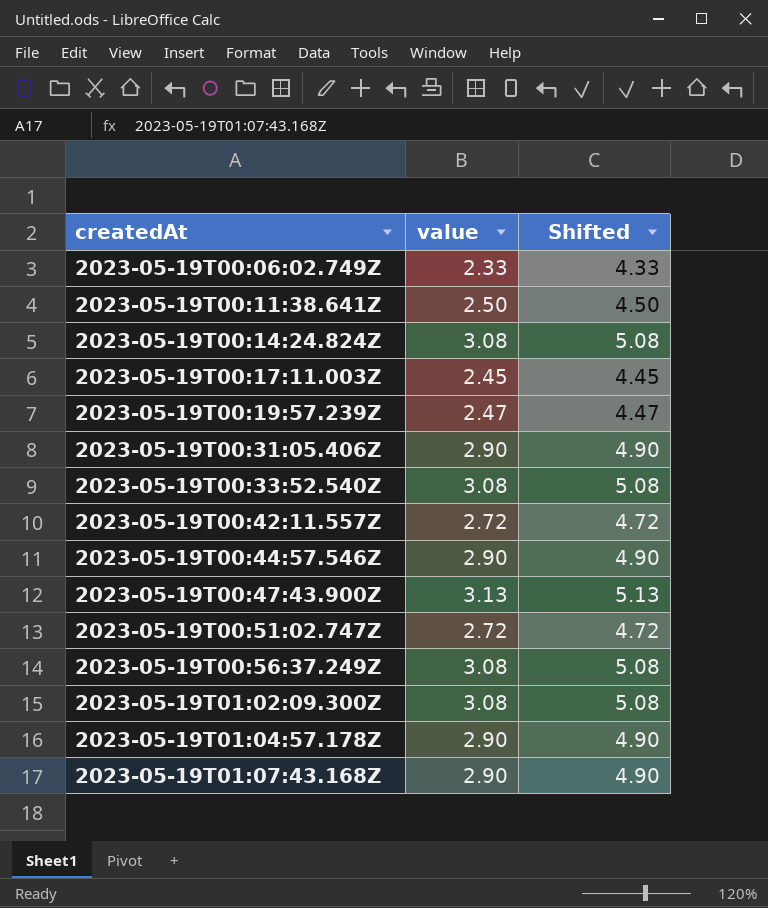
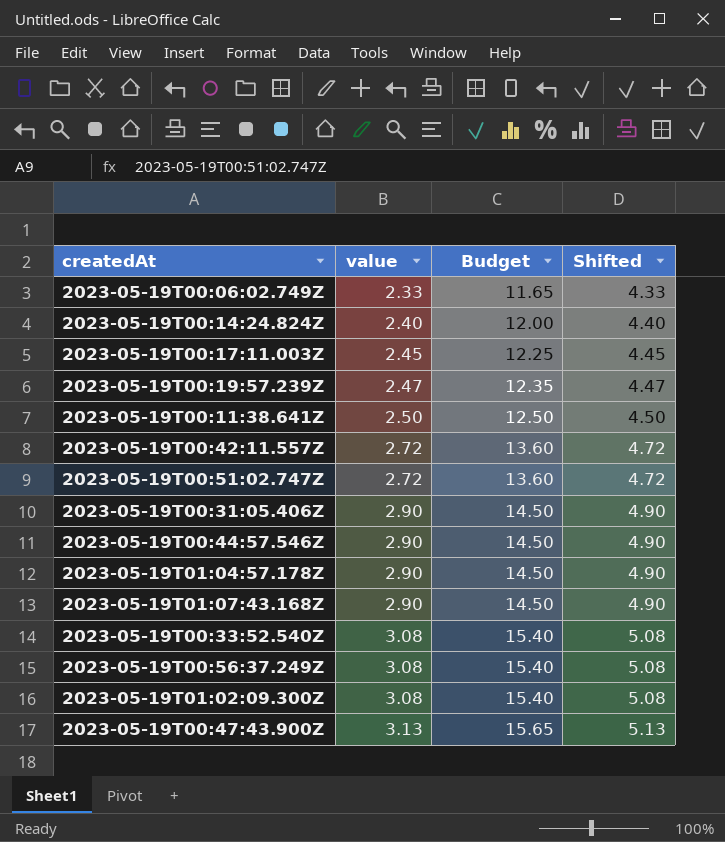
row order: createdAt ascending -> value ascending
column Budget | formula: none -> [value] * 5
2023-05-19T00:14:24.824Z | value: 3.08 -> 2.40
2023-05-19T00:14:24.824Z | Shifted: 5.08 -> 4.40

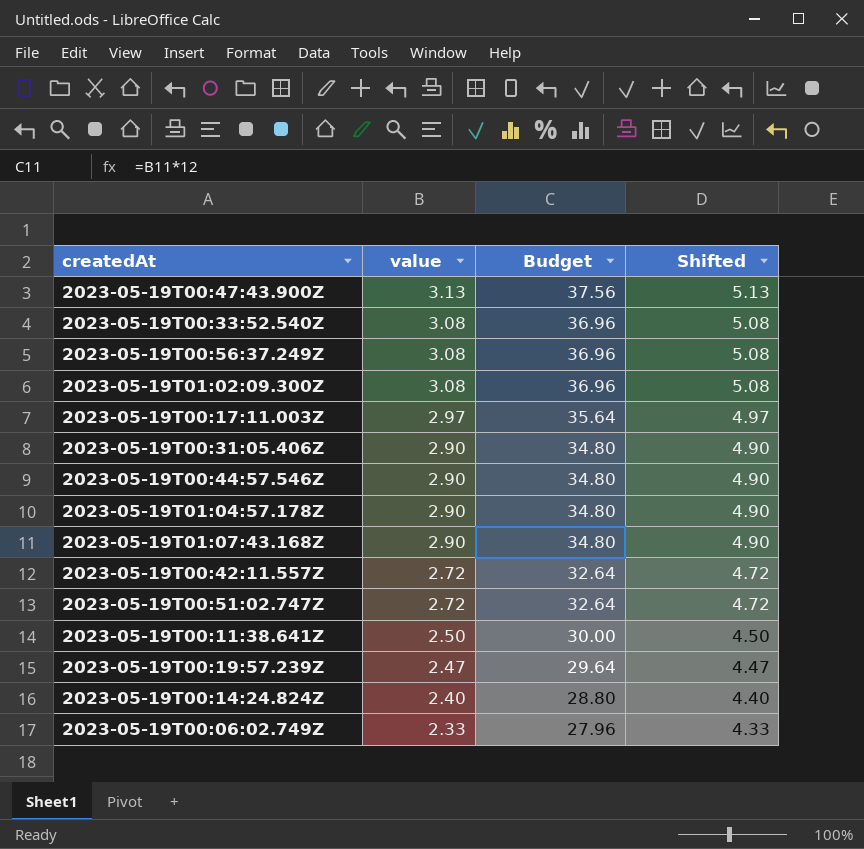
row order: value ascending -> value descending
column Budget | formula: [value] * 5 -> [value] * 12
2023-05-19T00:17:11.003Z | value: 2.45 -> 2.97
2023-05-19T00:17:11.003Z | Shifted: 4.45 -> 4.97

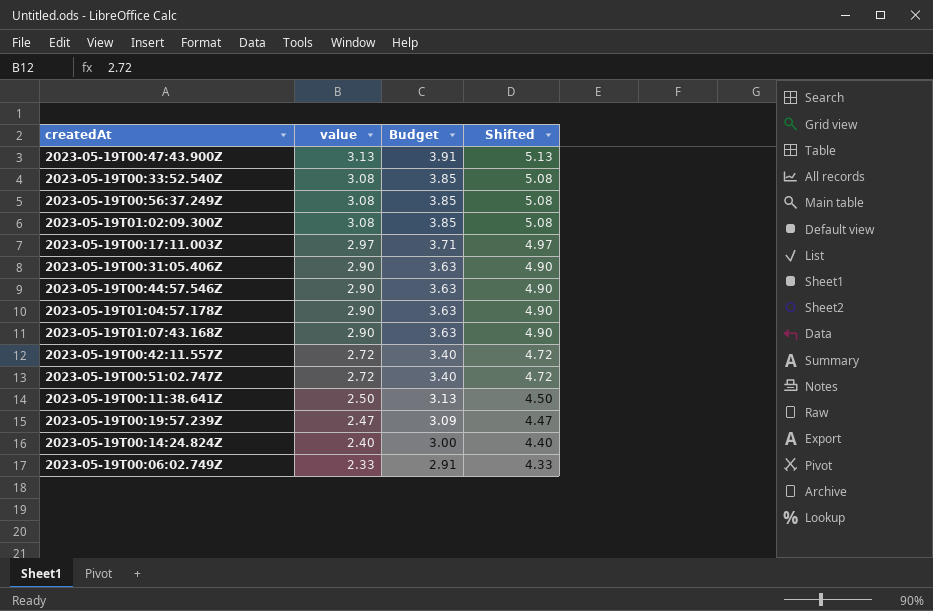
column Budget | formula: [value] * 12 -> [value] * 1.25

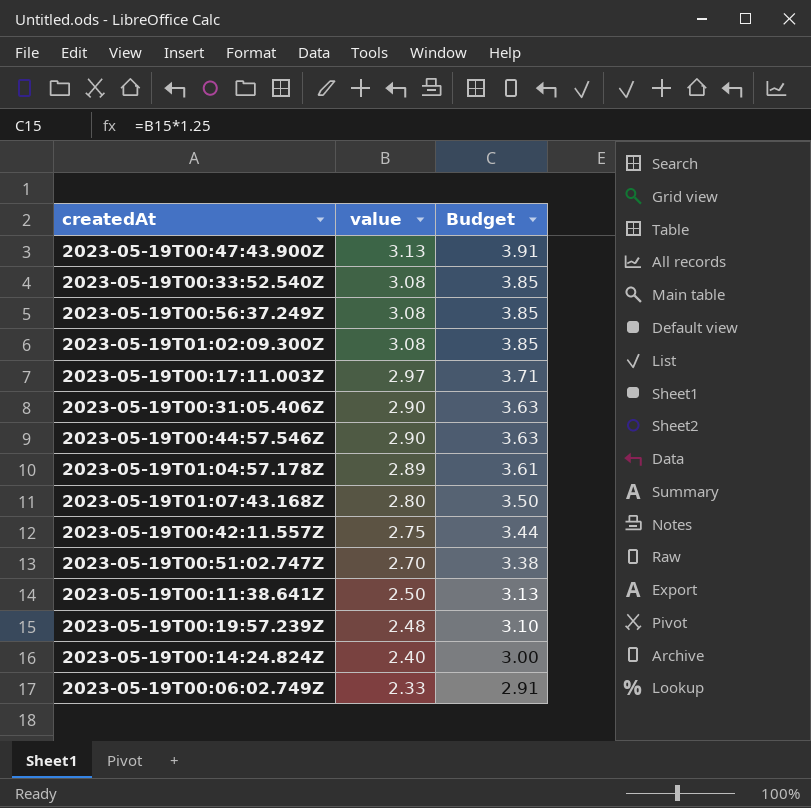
column Shifted | formula: [value] + 2 -> none
2023-05-19T01:04:57.178Z | value: 2.90 -> 2.89
2023-05-19T01:04:57.178Z | Budget: 3.63 -> 3.61
2023-05-19T01:07:43.168Z | value: 2.90 -> 2.80
2023-05-19T01:07:43.168Z | Budget: 3.63 -> 3.50
2023-05-19T00:42:11.557Z | value: 2.72 -> 2.75
2023-05-19T00:42:11.557Z | Budget: 3.40 -> 3.44
2023-05-19T00:51:02.747Z | value: 2.72 -> 2.70
2023-05-19T00:51:02.747Z | Budget: 3.40 -> 3.38
2023-05-19T00:19:57.239Z | value: 2.47 -> 2.48
2023-05-19T00:19:57.239Z | Budget: 3.09 -> 3.10

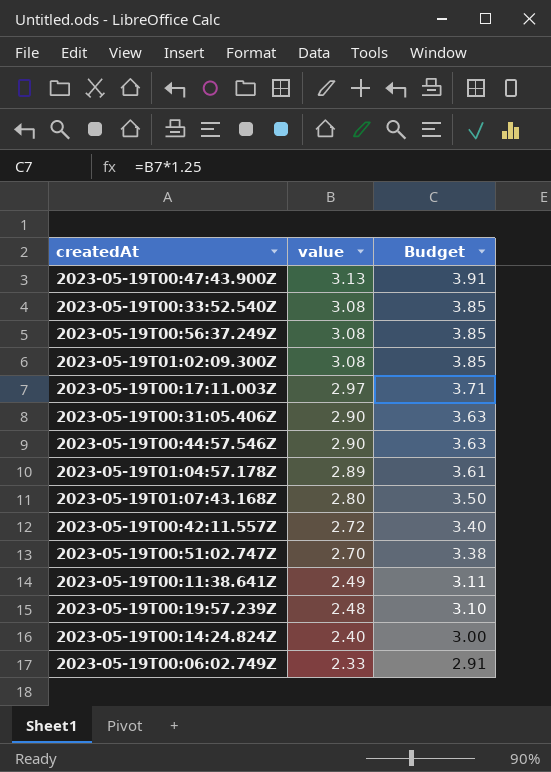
2023-05-19T00:42:11.557Z | value: 2.75 -> 2.72
2023-05-19T00:42:11.557Z | Budget: 3.44 -> 3.40
2023-05-19T00:11:38.641Z | value: 2.50 -> 2.49
2023-05-19T00:11:38.641Z | Budget: 3.13 -> 3.11

